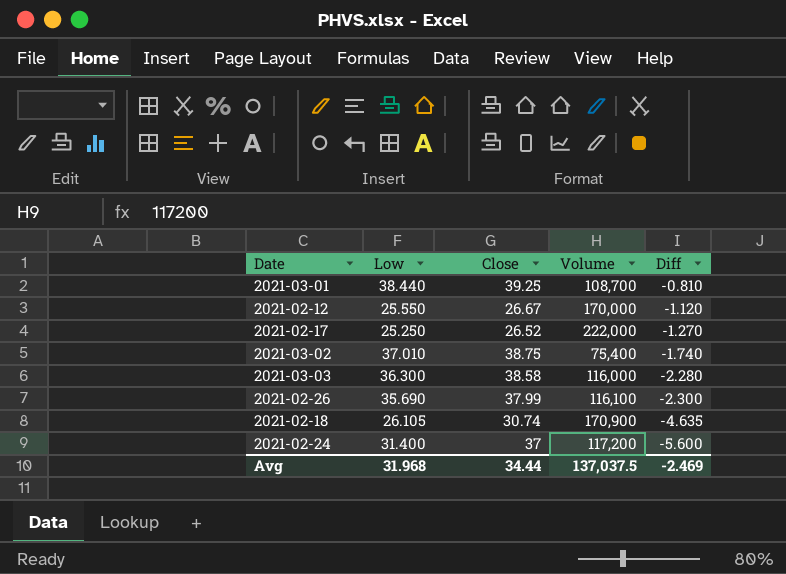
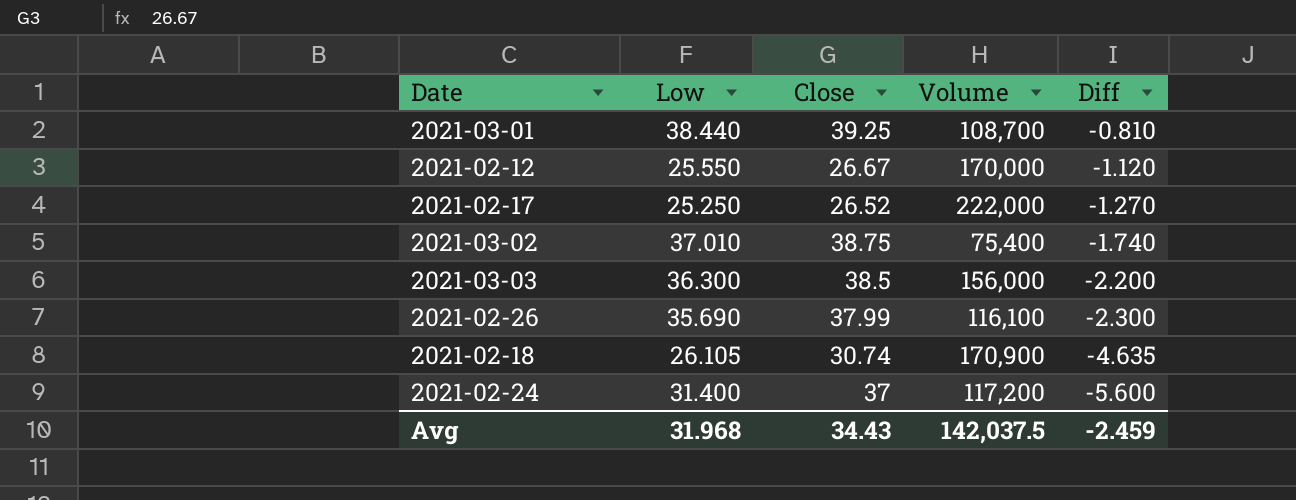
2021-03-03 | Close: 38.58 -> 38.5
2021-03-03 | Volume: 116,000 -> 156,000
2021-03-03 | Diff: -2.280 -> -2.200
Avg | Close: 34.44 -> 34.43
Avg | Volume: 137,037.5 -> 142,037.5
Avg | Diff: -2.469 -> -2.459

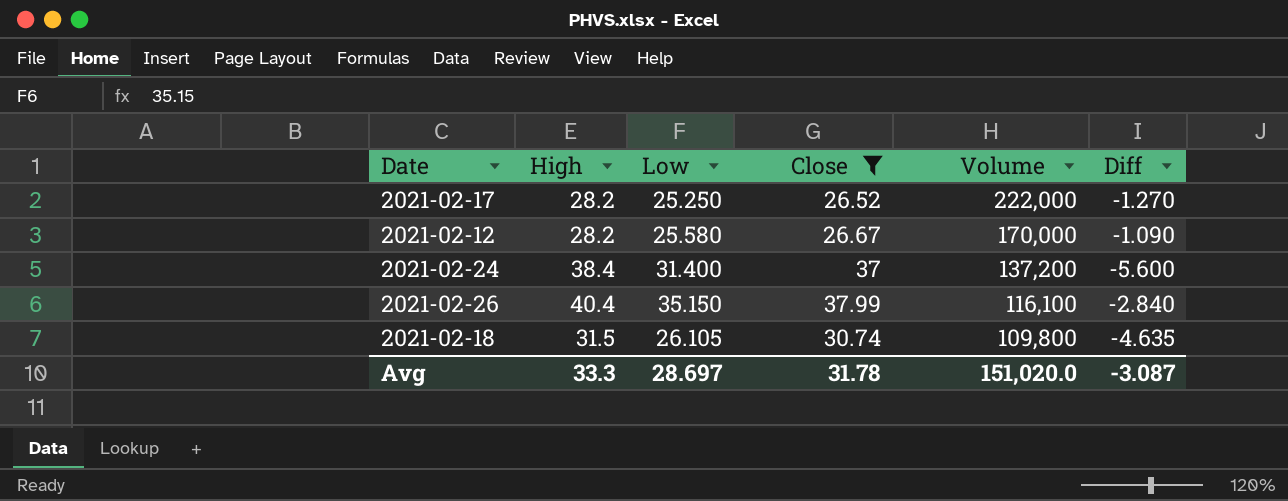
filter: none -> Close <= 37.99
row order: Diff descending -> Volume descending
column High | position: none -> 2
2021-02-12 | Low: 25.550 -> 25.580
2021-02-12 | Diff: -1.120 -> -1.090
2021-02-24 | Volume: 117,200 -> 137,200
2021-02-26 | Low: 35.690 -> 35.150
2021-02-26 | Diff: -2.300 -> -2.840
2021-02-18 | Volume: 170,900 -> 109,800
Avg | Low: 31.968 -> 28.697
Avg | Close: 34.43 -> 31.78
Avg | Volume: 142,037.5 -> 151,020.0
Avg | Diff: -2.459 -> -3.087

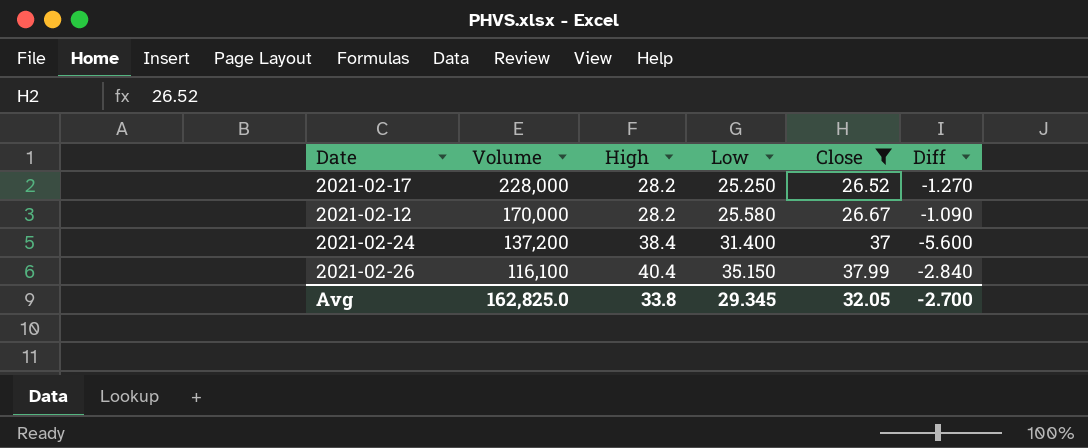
column Volume | position: 5 -> 2
row 2021-02-18: 31.5 | 26.105 | 30.74 | 109,800 | -4.635 -> none
2021-02-17 | Volume: 222,000 -> 228,000
Avg | Volume: 151,020.0 -> 162,825.0
Avg | High: 33.3 -> 33.8
Avg | Low: 28.697 -> 29.345
Avg | Close: 31.78 -> 32.05
Avg | Diff: -3.087 -> -2.700

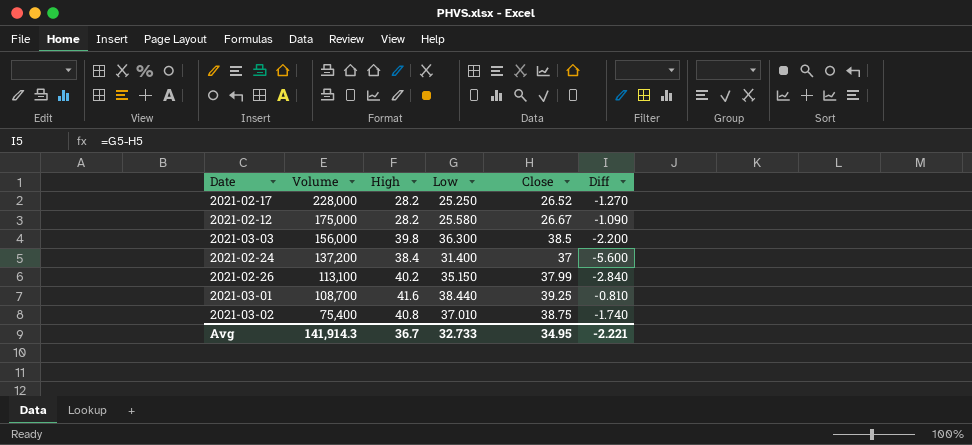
filter: Close <= 37.99 -> none
2021-02-12 | Volume: 170,000 -> 175,000
2021-02-26 | Volume: 116,100 -> 113,100
2021-02-26 | High: 40.4 -> 40.2
Avg | Volume: 162,825.0 -> 141,914.3
Avg | High: 33.8 -> 36.7
Avg | Low: 29.345 -> 32.733
Avg | Close: 32.05 -> 34.95
Avg | Diff: -2.700 -> -2.221

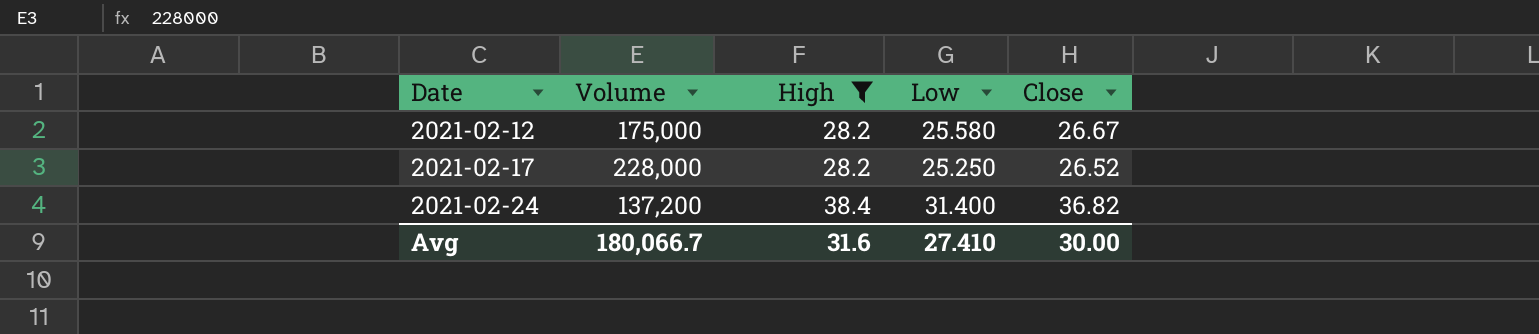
filter: none -> High <= 38.4
row order: Volume descending -> Date ascending
column Diff | formula: [Low] - [Close] -> none
2021-02-24 | Close: 37 -> 36.82
Avg | Volume: 141,914.3 -> 180,066.7
Avg | High: 36.7 -> 31.6
Avg | Low: 32.733 -> 27.410
Avg | Close: 34.95 -> 30.00

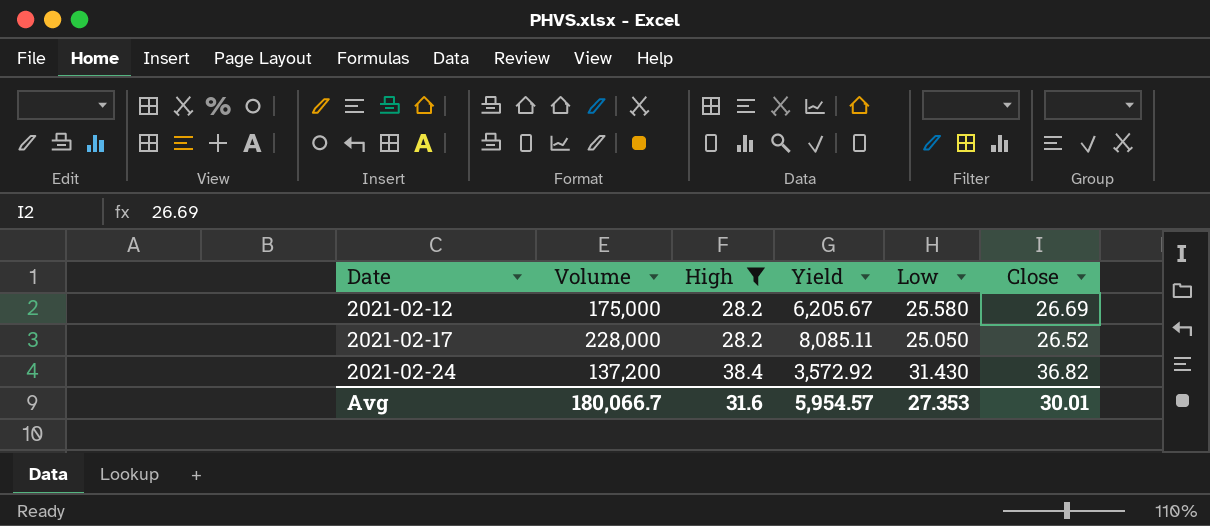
column Yield | formula: none -> [Volume] / [High]
2021-02-12 | Close: 26.67 -> 26.69
2021-02-17 | Low: 25.250 -> 25.050
2021-02-24 | Low: 31.400 -> 31.430
Avg | Low: 27.410 -> 27.353
Avg | Close: 30.00 -> 30.01

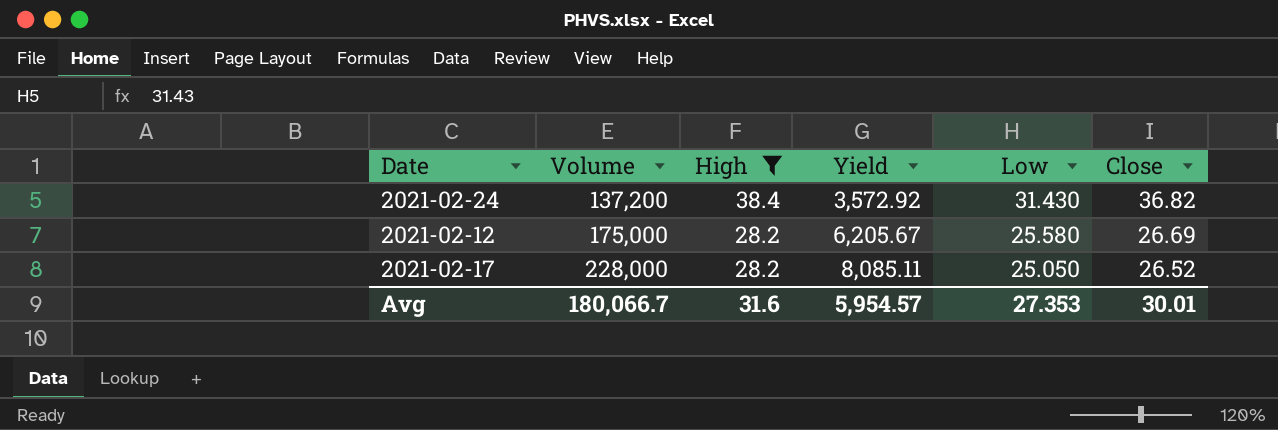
row order: Date ascending -> Volume ascending

